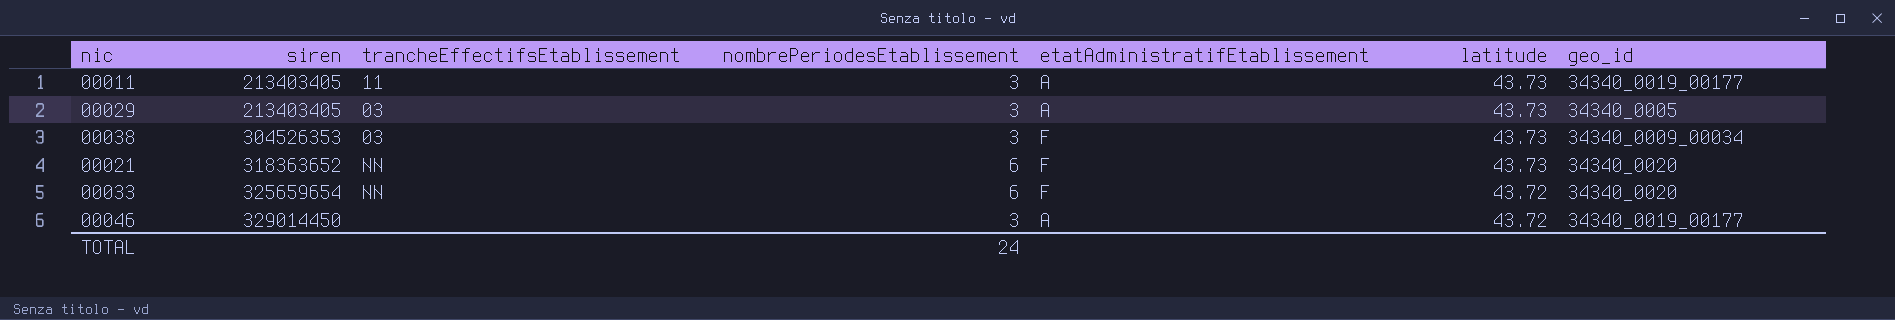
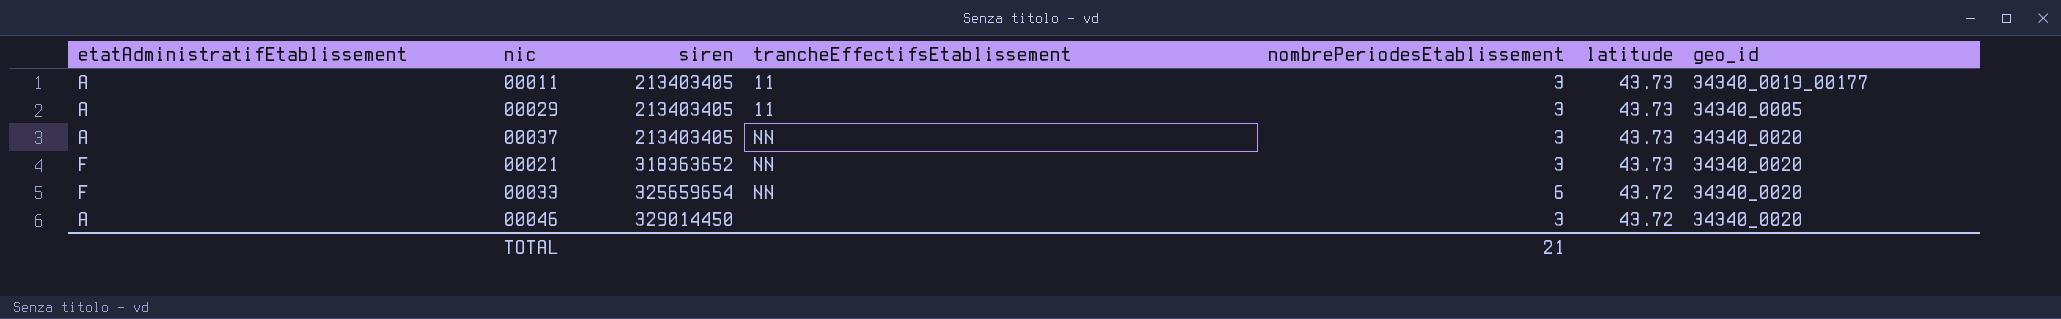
column etatAdministratifEtablissement | position: 5 -> 1
row 00038: 304526353 | 03 | 3 | F | 43.73 | 34340_0009_00034 -> none
00029 | trancheEffectifsEtablissement: 03 -> 11
row 00037: none -> A | 213403405 | NN | 3 | 43.73 | 34340_0020
00021 | nombrePeriodesEtablissement: 6 -> 3
00046 | geo_id: 34340_0019_00177 -> 34340_0020
TOTAL | nombrePeriodesEtablissement: 24 -> 21

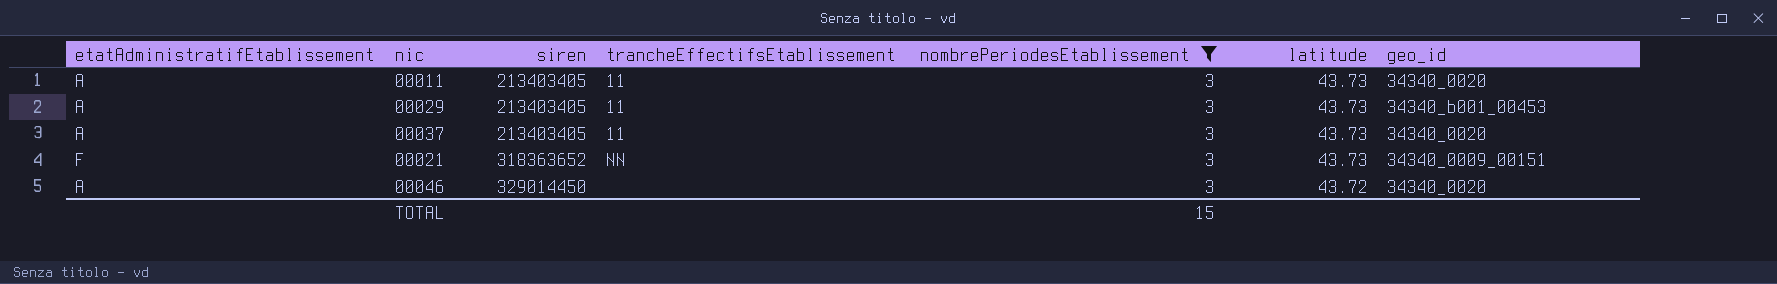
filter: none -> nombrePeriodesEtablissement = 3
00011 | geo_id: 34340_0019_00177 -> 34340_0020
00029 | geo_id: 34340_0005 -> 34340_b001_00453
00037 | trancheEffectifsEtablissement: NN -> 11
00021 | geo_id: 34340_0020 -> 34340_0009_00151
TOTAL | nombrePeriodesEtablissement: 21 -> 15

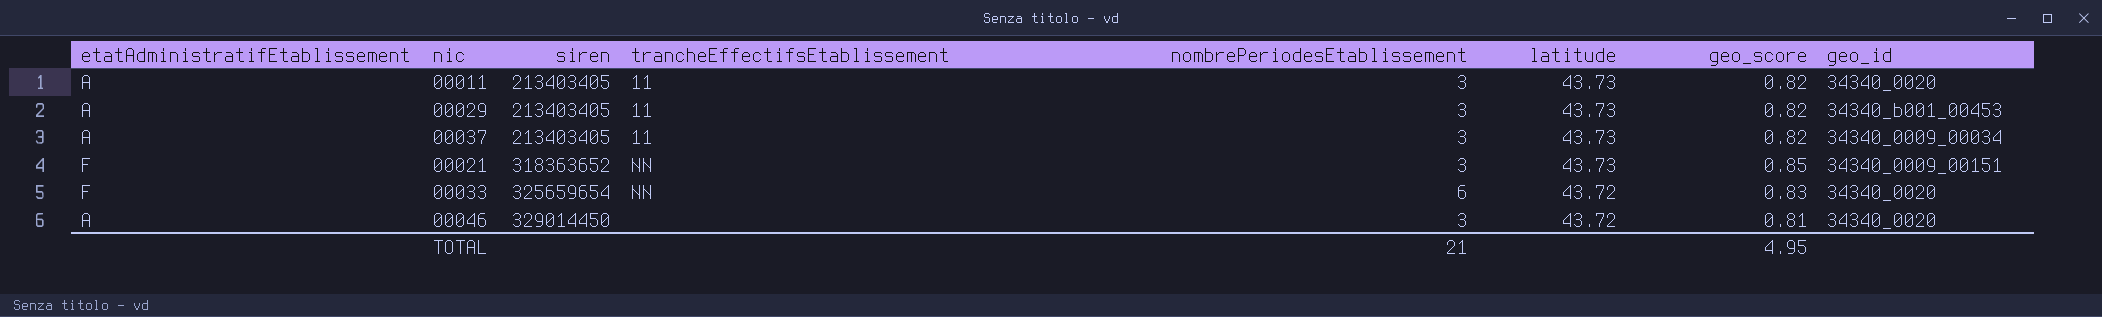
filter: nombrePeriodesEtablissement = 3 -> none
column geo_score | position: none -> 7
00037 | geo_id: 34340_0020 -> 34340_0009_00034
TOTAL | nombrePeriodesEtablissement: 15 -> 21

